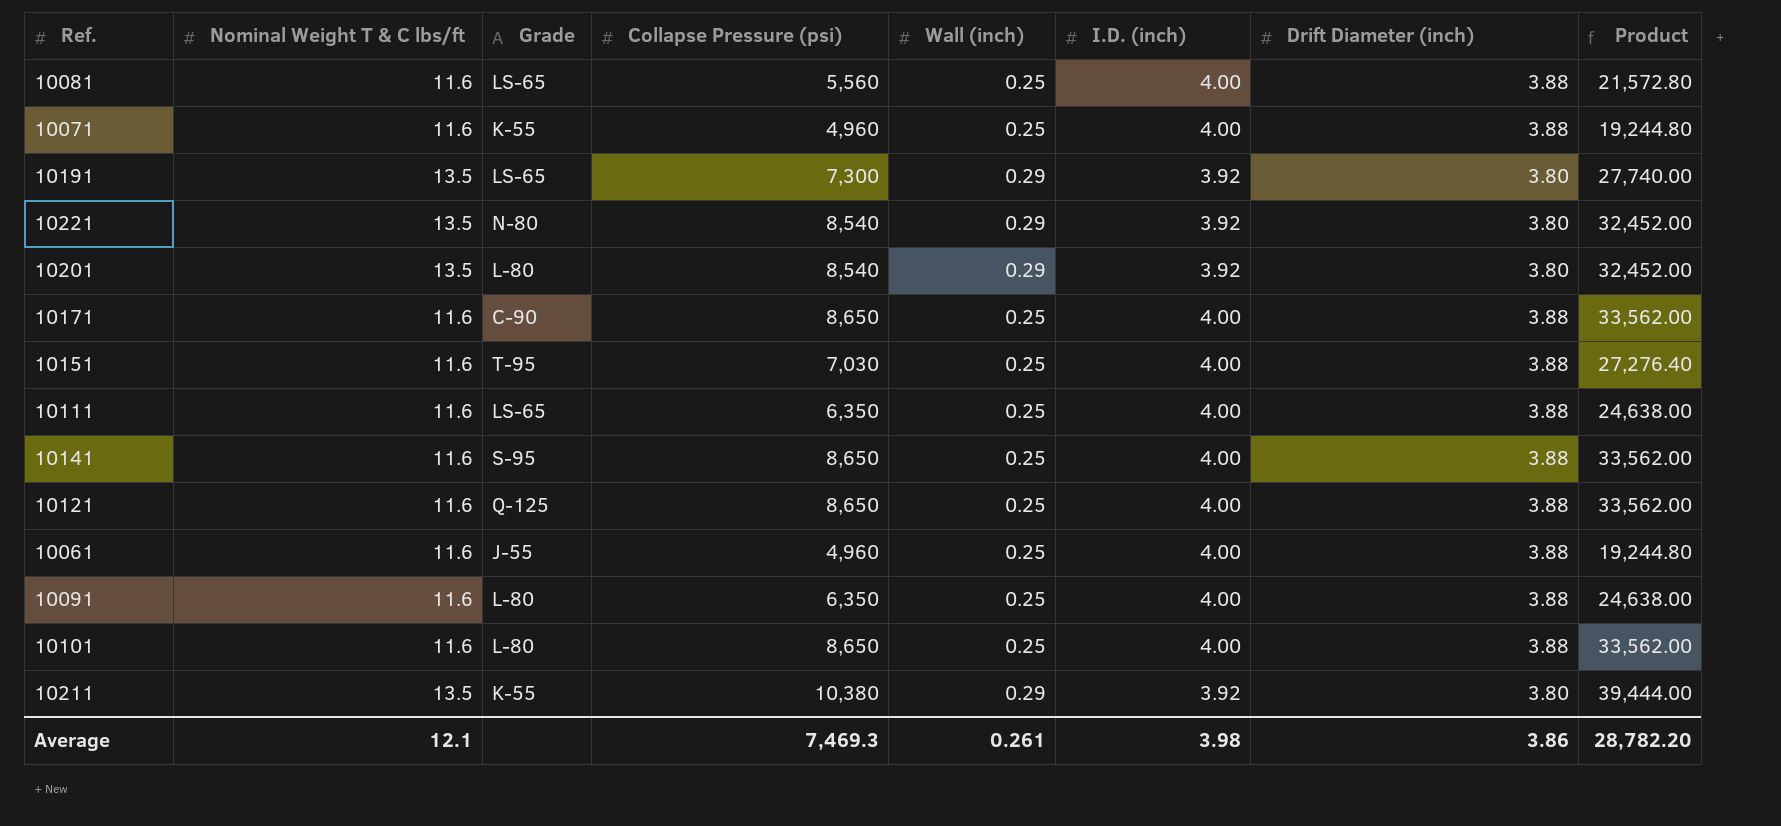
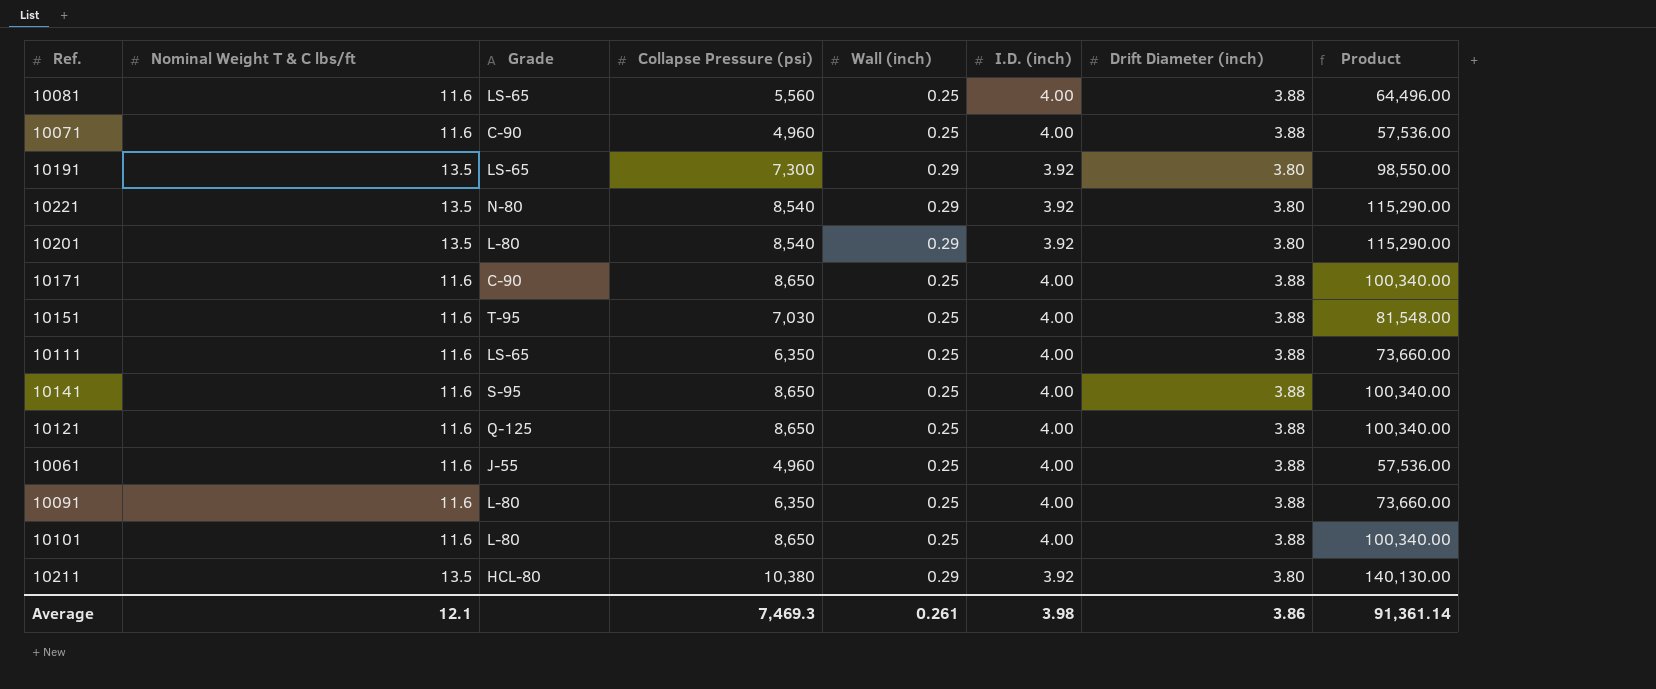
column Product | formula: [Collapse Pressure (psi)] * [Drift Diameter (inch)] -> [Nominal Weight T & C lbs/ft] * [Collapse Pressure (psi)]
10071 | Grade: K-55 -> C-90
10211 | Grade: K-55 -> HCL-80
Average | Product: 28,782.20 -> 91,361.14

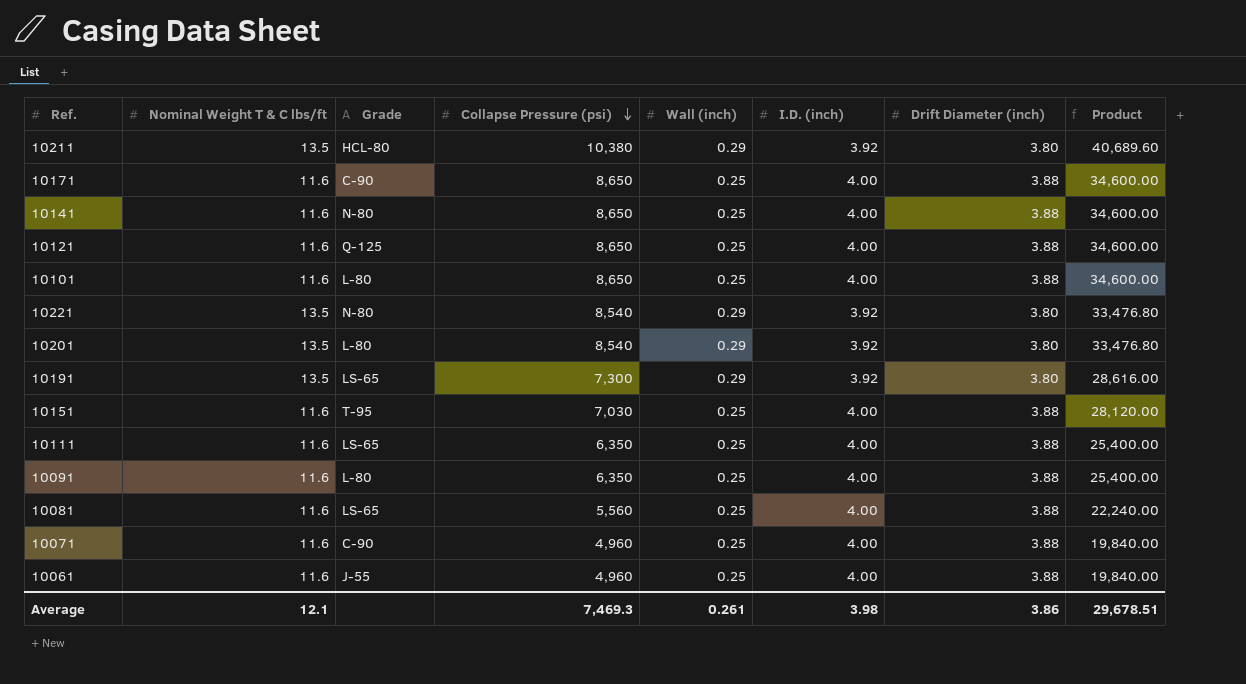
row order: none -> Collapse Pressure (psi) descending
column Product | formula: [Nominal Weight T & C lbs/ft] * [Collapse Pressure (psi)] -> [Collapse Pressure (psi)] * [I.D. (inch)]
10141 | Grade: S-95 -> N-80
Average | Product: 91,361.14 -> 29,678.51

